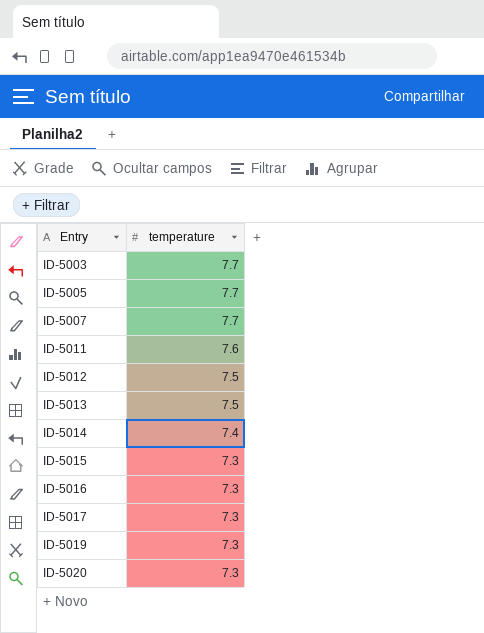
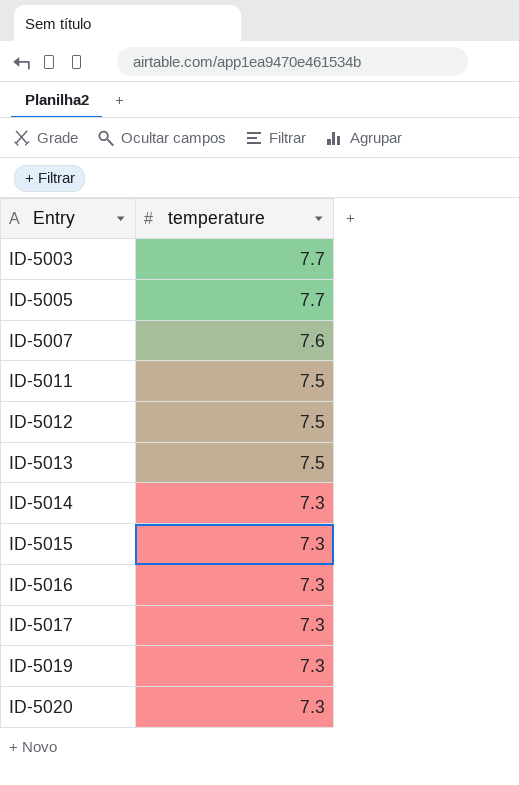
ID-5007 | temperature: 7.7 -> 7.6
ID-5011 | temperature: 7.6 -> 7.5
ID-5014 | temperature: 7.4 -> 7.3

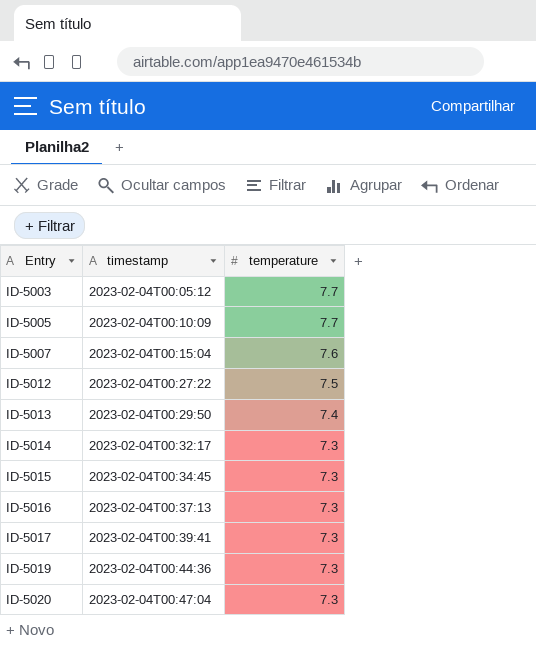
column timestamp | position: none -> 2
row ID-5011: 7.5 -> none
ID-5013 | temperature: 7.5 -> 7.4

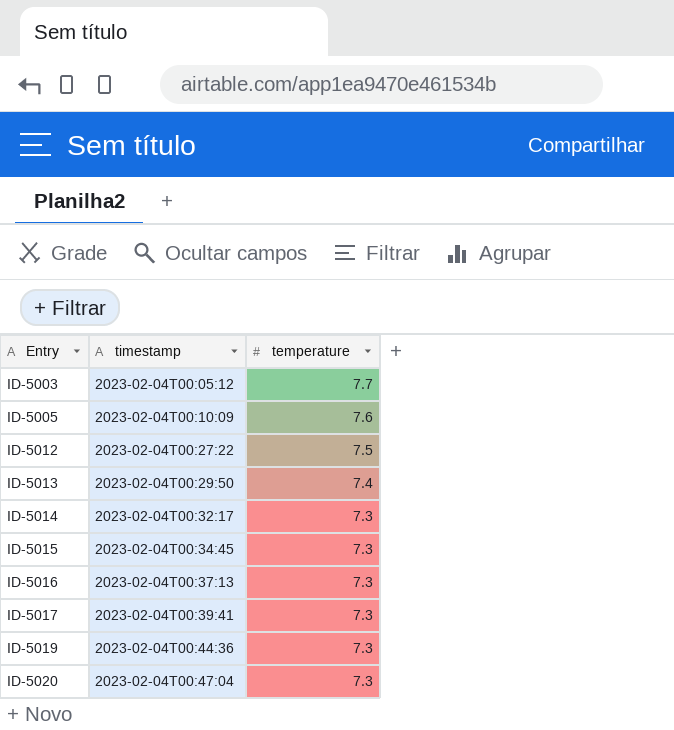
row ID-5007: 2023-02-04T00:15:04 | 7.6 -> none
ID-5005 | temperature: 7.7 -> 7.6

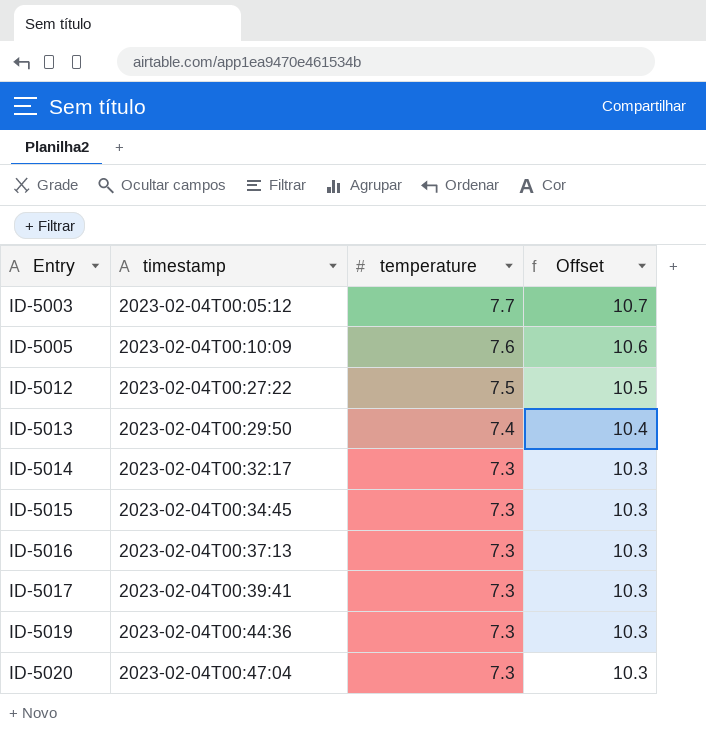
column Offset | formula: none -> [temperature] + 3

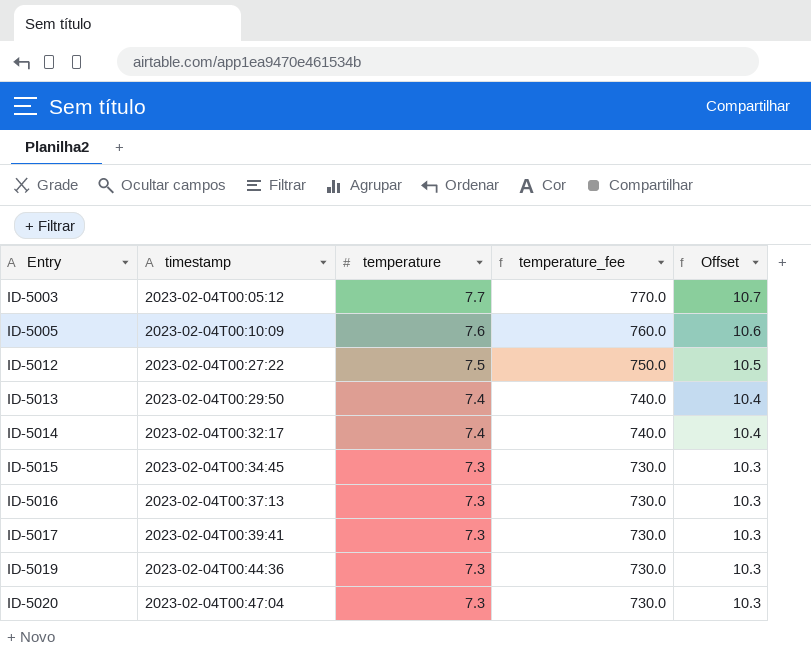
column temperature_fee | formula: none -> [temperature] * 100
ID-5014 | temperature: 7.3 -> 7.4
ID-5014 | Offset: 10.3 -> 10.4

